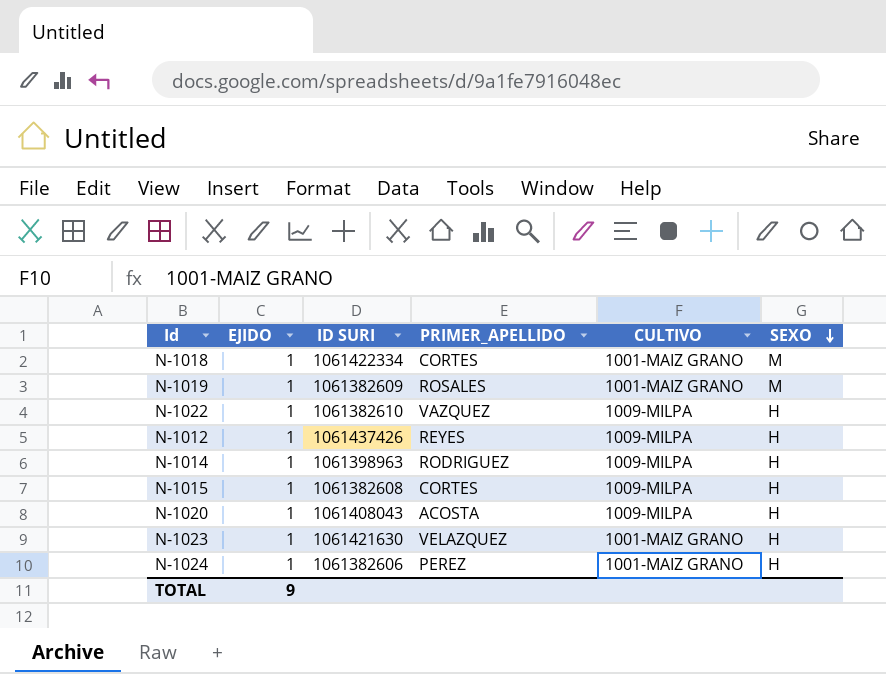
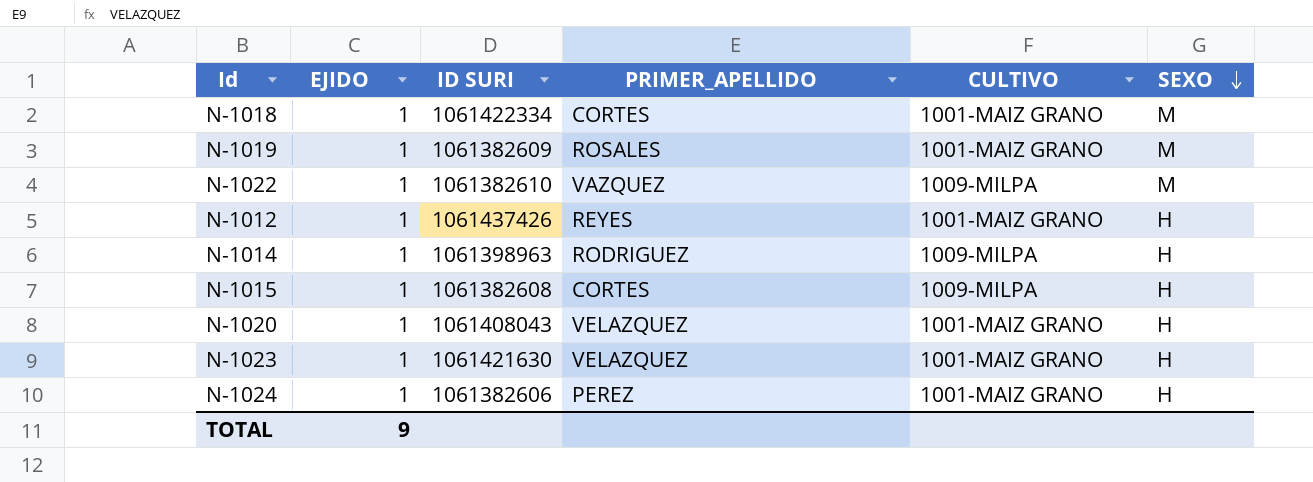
N-1022 | SEXO: H -> M
N-1012 | CULTIVO: 1009-MILPA -> 1001-MAIZ GRANO
N-1020 | PRIMER_APELLIDO: ACOSTA -> VELAZQUEZ
N-1020 | CULTIVO: 1009-MILPA -> 1001-MAIZ GRANO

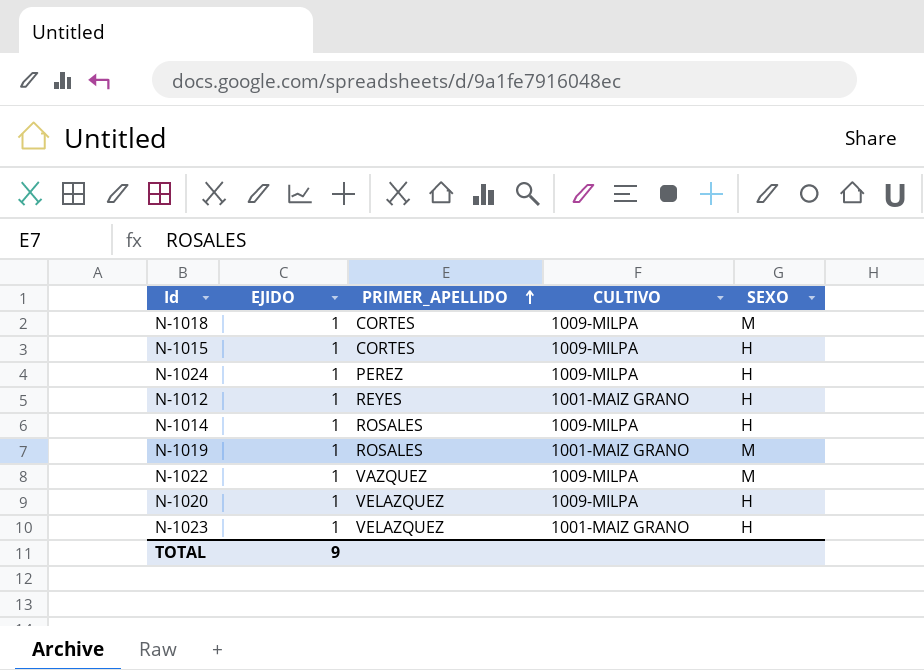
row order: SEXO descending -> PRIMER_APELLIDO ascending
column ID SURI | position: 3 -> none
N-1018 | CULTIVO: 1001-MAIZ GRANO -> 1009-MILPA
N-1024 | CULTIVO: 1001-MAIZ GRANO -> 1009-MILPA
N-1014 | PRIMER_APELLIDO: RODRIGUEZ -> ROSALES
N-1020 | CULTIVO: 1001-MAIZ GRANO -> 1009-MILPA

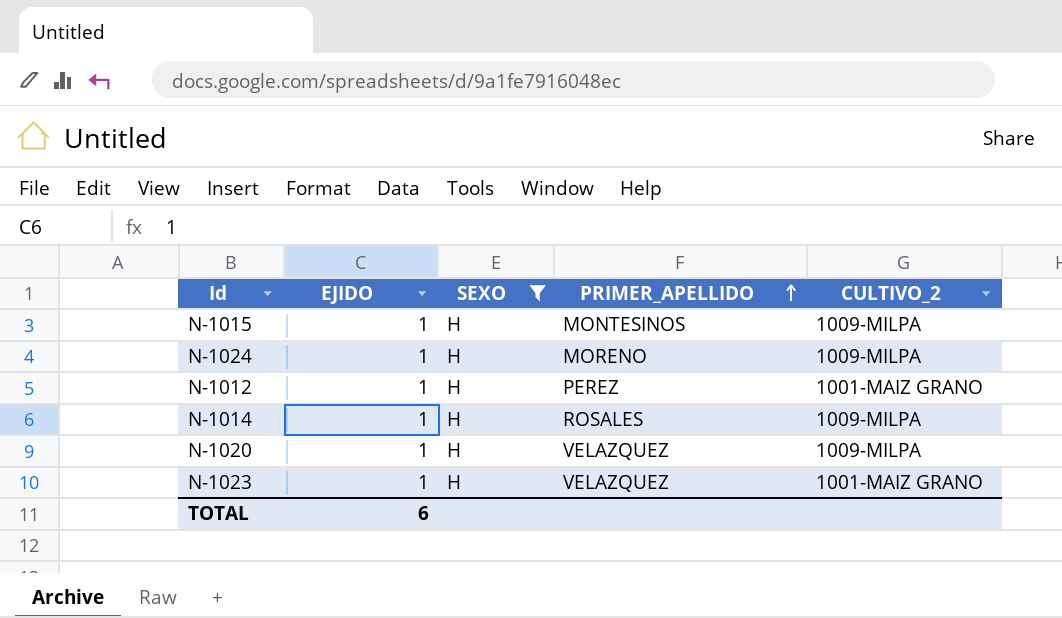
filter: none -> SEXO = H
column SEXO | position: 5 -> 3
column name: CULTIVO -> CULTIVO_2
N-1015 | PRIMER_APELLIDO: CORTES -> MONTESINOS
N-1024 | PRIMER_APELLIDO: PEREZ -> MORENO
N-1012 | PRIMER_APELLIDO: REYES -> PEREZ
TOTAL | EJIDO: 9 -> 6

